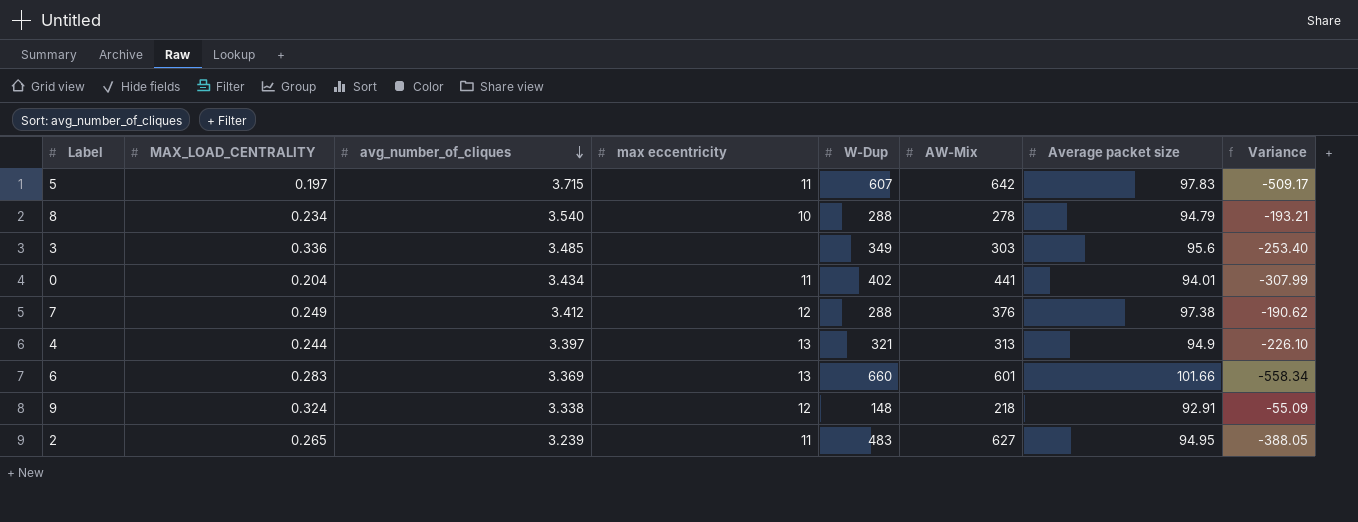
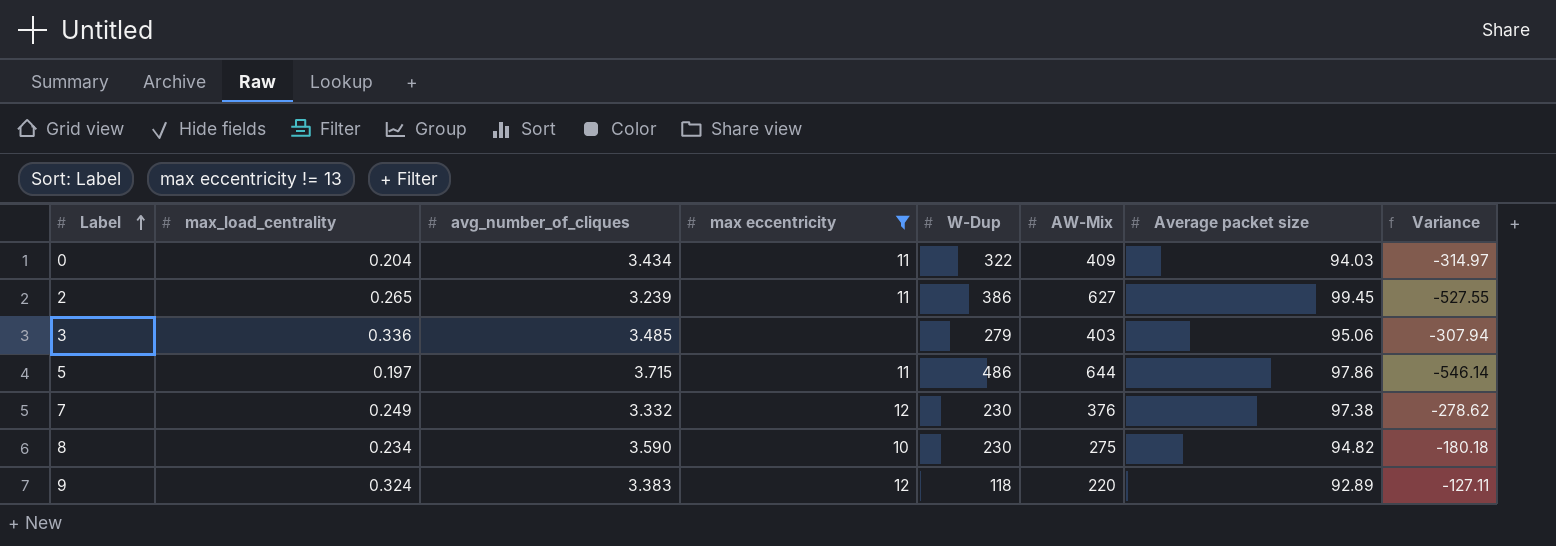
filter: none -> max eccentricity != 13
row order: avg_number_of_cliques descending -> Label ascending
column name: MAX_LOAD_CENTRALITY -> max_load_centrality
column Variance | formula: [Average packet size] - [W-Dup] -> [Average packet size] - [AW-Mix]
0 | W-Dup: 402 -> 322
0 | AW-Mix: 441 -> 409
0 | Average packet size: 94.01 -> 94.03
2 | W-Dup: 483 -> 386
2 | Average packet size: 94.95 -> 99.45
3 | W-Dup: 349 -> 279
3 | AW-Mix: 303 -> 403
3 | Average packet size: 95.6 -> 95.06
5 | W-Dup: 607 -> 486
5 | AW-Mix: 642 -> 644
5 | Average packet size: 97.83 -> 97.86
7 | avg_number_of_cliques: 3.412 -> 3.332
7 | W-Dup: 288 -> 230
8 | avg_number_of_cliques: 3.540 -> 3.590
8 | W-Dup: 288 -> 230
8 | AW-Mix: 278 -> 275
8 | Average packet size: 94.79 -> 94.82
9 | avg_number_of_cliques: 3.338 -> 3.383
9 | W-Dup: 148 -> 118
9 | AW-Mix: 218 -> 220
9 | Average packet size: 92.91 -> 92.89

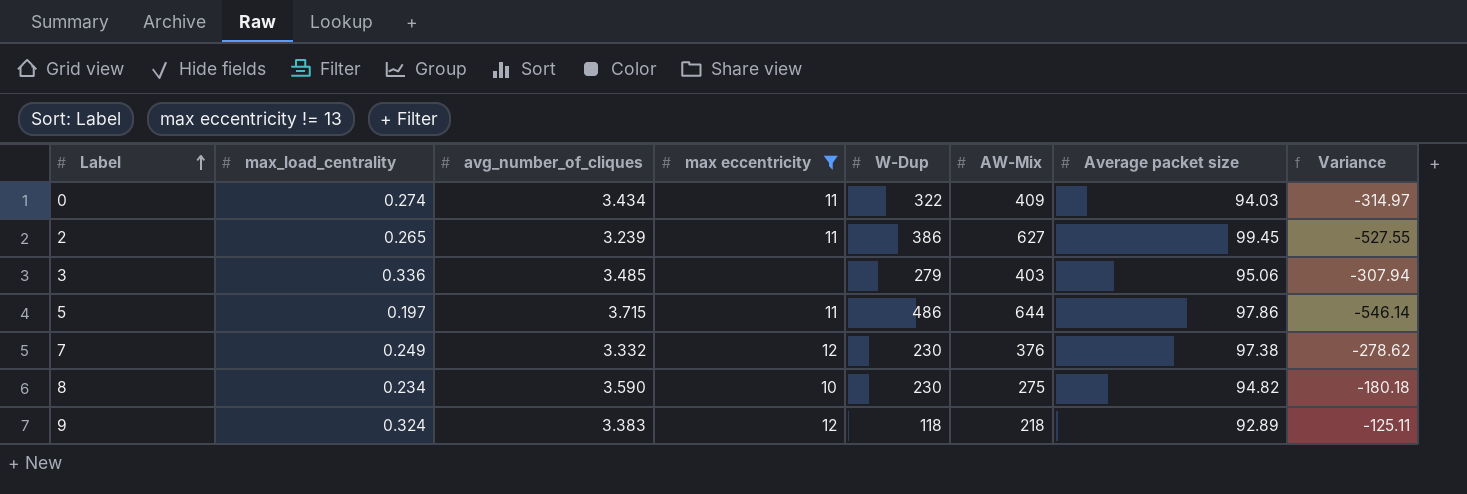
0 | max_load_centrality: 0.204 -> 0.274
9 | AW-Mix: 220 -> 218
9 | Variance: -127.11 -> -125.11

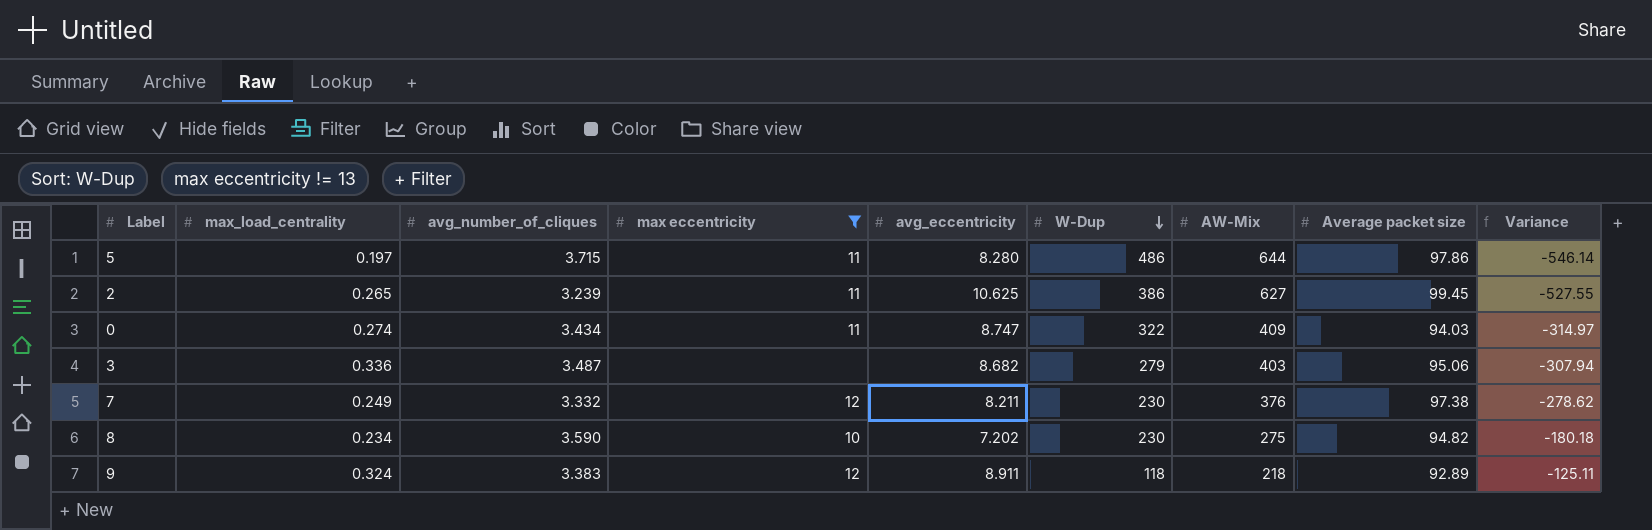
row order: Label ascending -> W-Dup descending
column avg_eccentricity | position: none -> 5
3 | avg_number_of_cliques: 3.485 -> 3.487

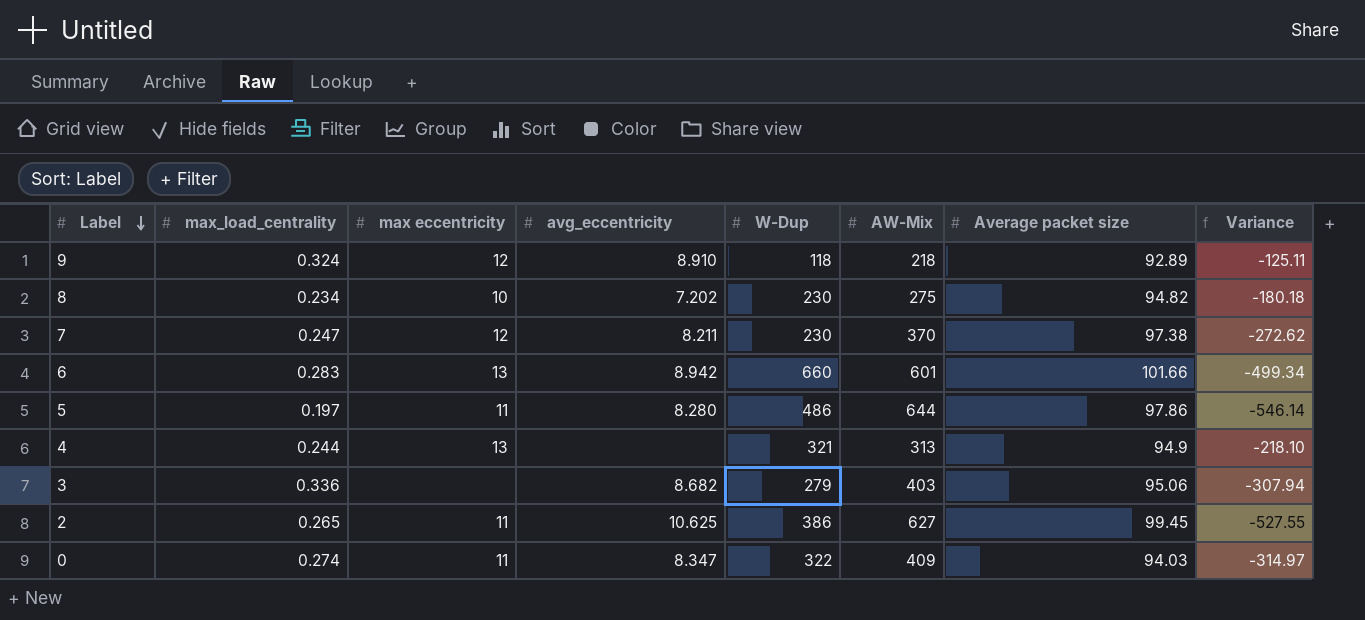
filter: max eccentricity != 13 -> none
row order: W-Dup descending -> Label descending
column avg_number_of_cliques | position: 3 -> none
9 | avg_eccentricity: 8.911 -> 8.910
7 | max_load_centrality: 0.249 -> 0.247
7 | AW-Mix: 376 -> 370
7 | Variance: -278.62 -> -272.62
0 | avg_eccentricity: 8.747 -> 8.347

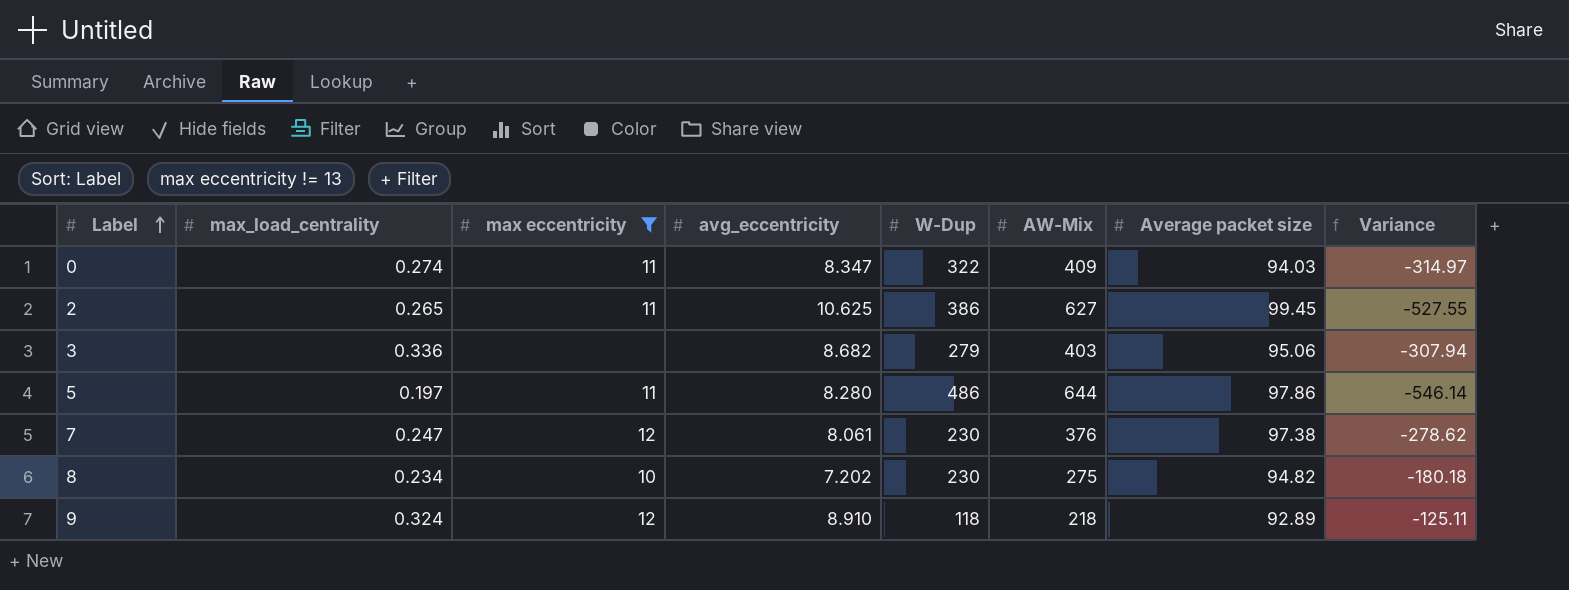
filter: none -> max eccentricity != 13
row order: Label descending -> Label ascending
7 | avg_eccentricity: 8.211 -> 8.061
7 | AW-Mix: 370 -> 376
7 | Variance: -272.62 -> -278.62

